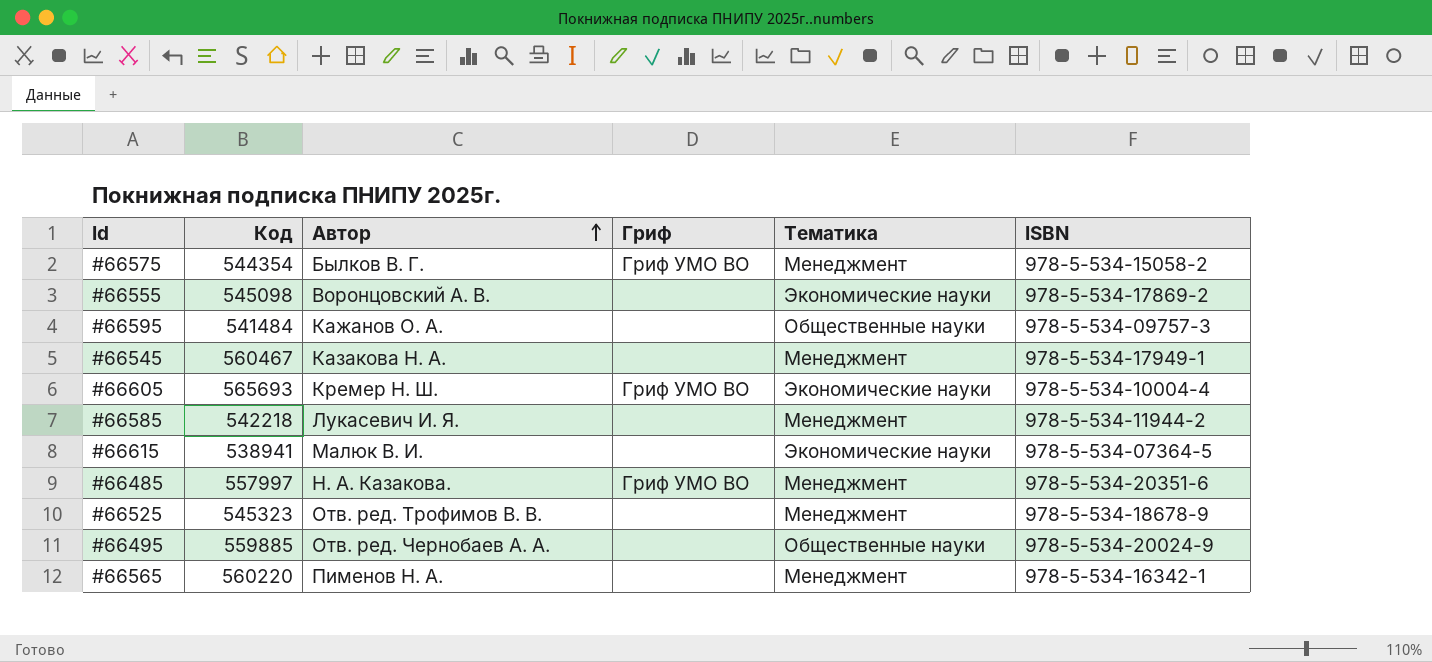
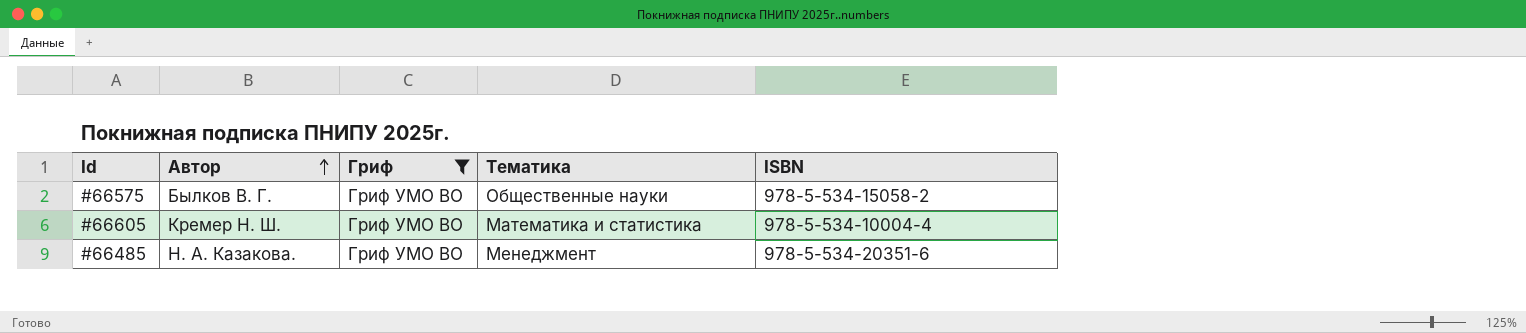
filter: none -> Гриф = Гриф УМО ВО
column Код | position: 2 -> none
#66575 | Тематика: Менеджмент -> Общественные науки
#66605 | Тематика: Экономические науки -> Математика и статистика

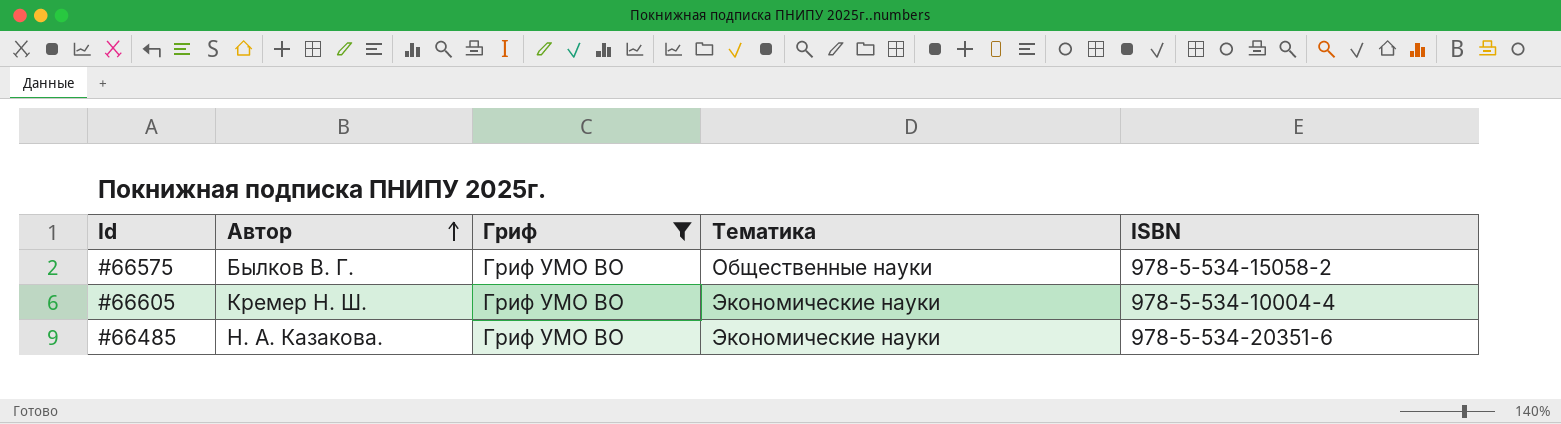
#66605 | Тематика: Математика и статистика -> Экономические науки
#66485 | Тематика: Менеджмент -> Экономические науки

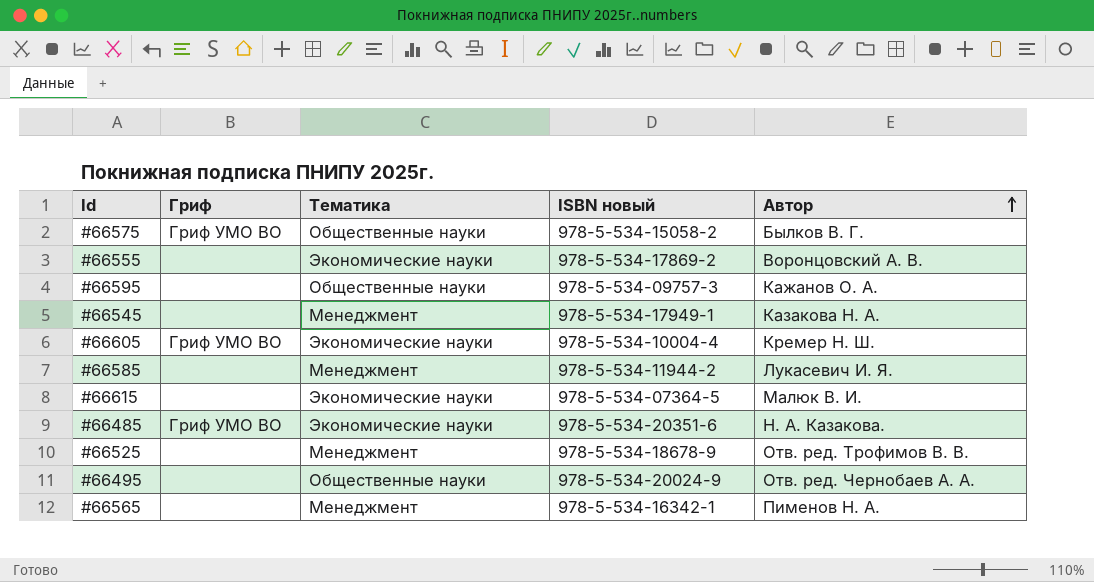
filter: Гриф = Гриф УМО ВО -> none
column name: ISBN -> ISBN новый
column Автор | position: 2 -> 5

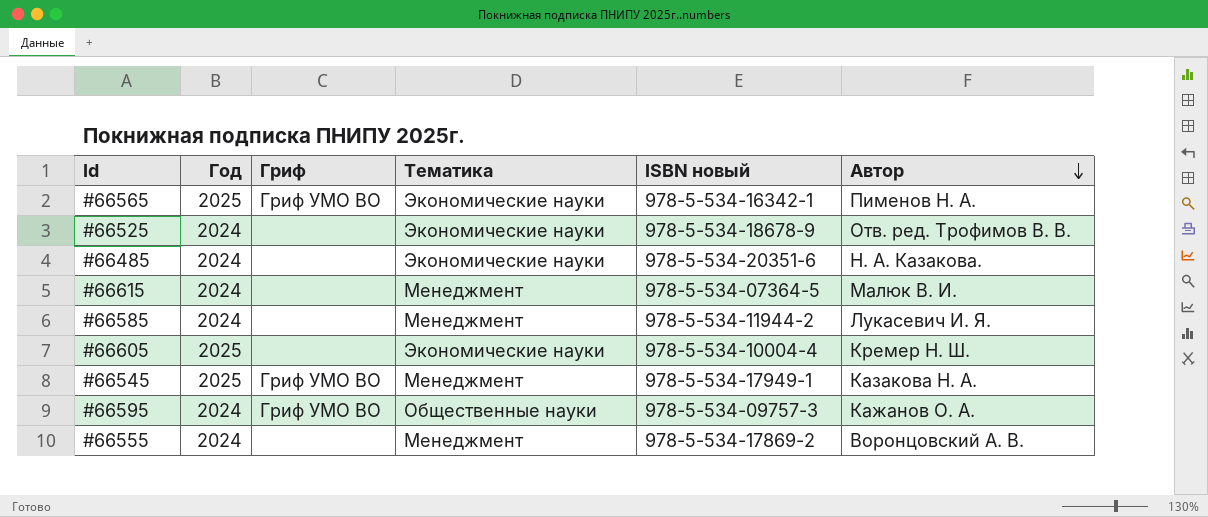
row order: Автор ascending -> Автор descending
column Год | position: none -> 2
row #66575: Гриф УМО ВО | Общественные науки | 978-5-534-15058-2 | Былков В. Г. -> none
row #66495: none | Общественные науки | 978-5-534-20024-9 | Отв. ред. Чернобаев А. А. -> none
#66565 | Гриф: none -> Гриф УМО ВО
#66565 | Тематика: Менеджмент -> Экономические науки
#66525 | Тематика: Менеджмент -> Экономические науки
#66485 | Гриф: Гриф УМО ВО -> none
#66615 | Тематика: Экономические науки -> Менеджмент
#66605 | Гриф: Гриф УМО ВО -> none
#66545 | Гриф: none -> Гриф УМО ВО
#66595 | Гриф: none -> Гриф УМО ВО
#66555 | Тематика: Экономические науки -> Менеджмент

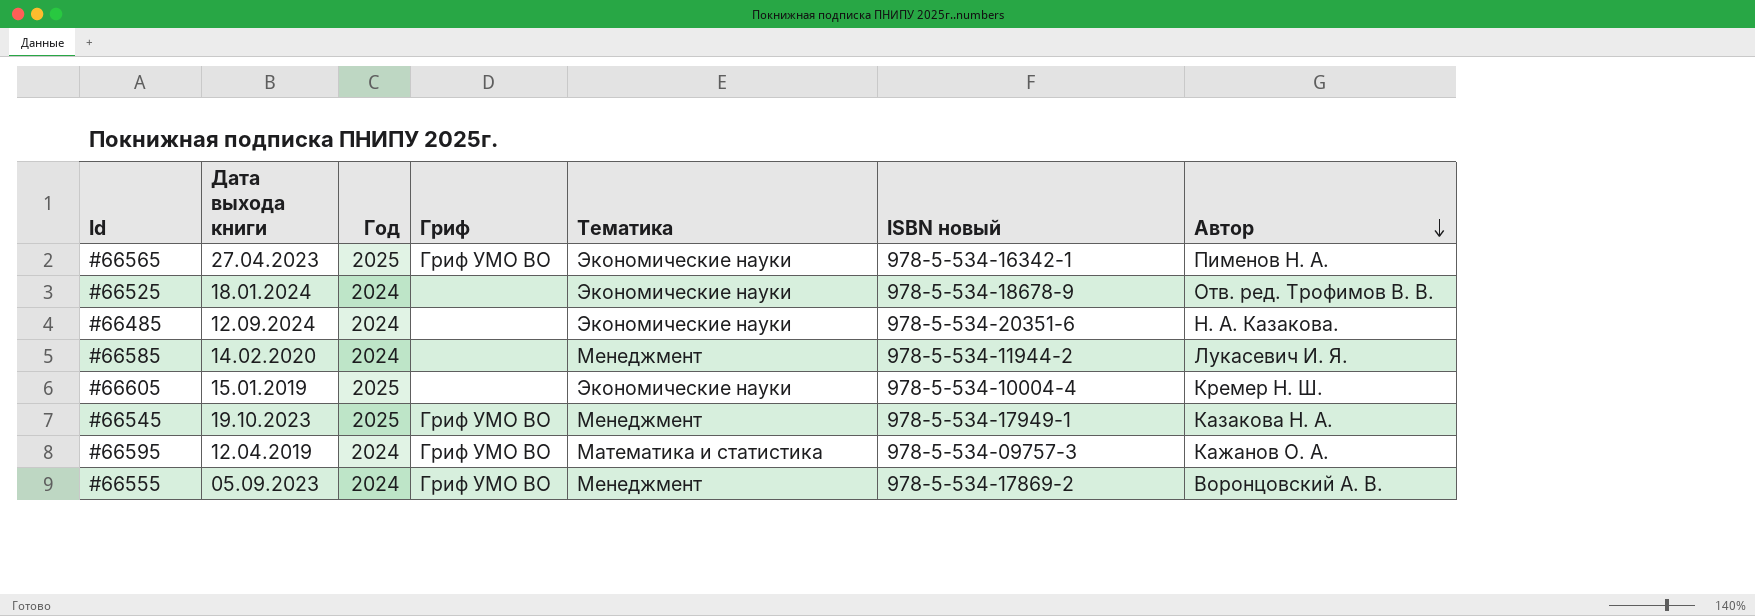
column Дата выхода книги | position: none -> 2
row #66615: 2024 | none | Менеджмент | 978-5-534-07364-5 | Малюк В. И. -> none
#66595 | Тематика: Общественные науки -> Математика и статистика
#66555 | Гриф: none -> Гриф УМО ВО

